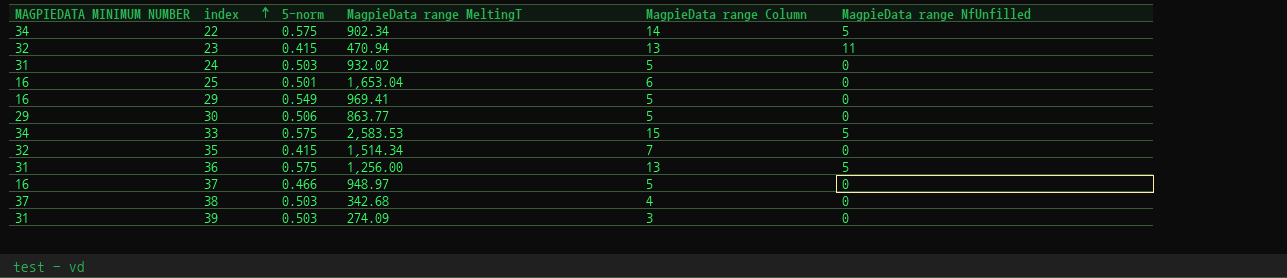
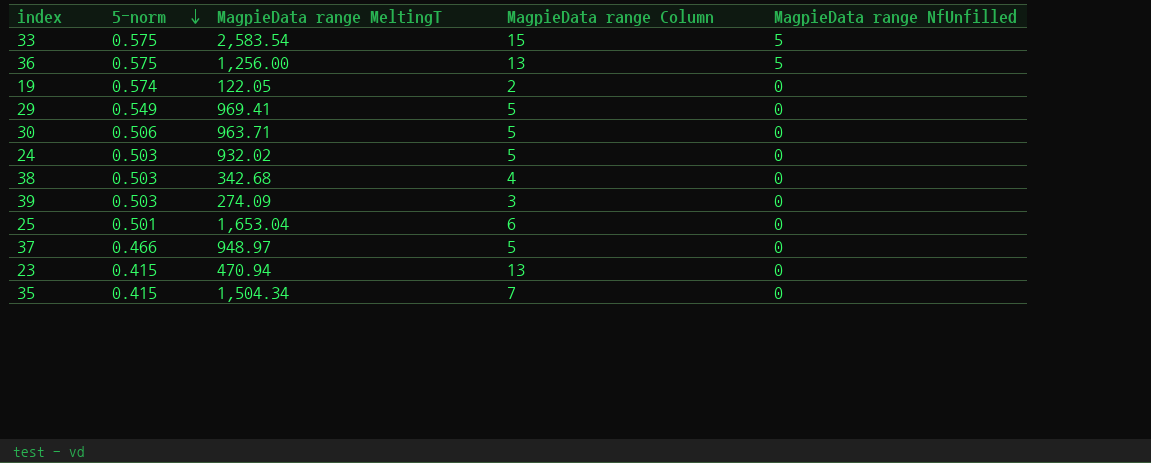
row order: index ascending -> 5-norm descending
column MAGPIEDATA MINIMUM NUMBER | position: 1 -> none
row 22: 34 | 0.575 | 902.34 | 14 | 5 -> none
33 | MagpieData range MeltingT: 2,583.53 -> 2,583.54
row 19: none -> 0.574 | 122.05 | 2 | 0
30 | MagpieData range MeltingT: 863.77 -> 963.71
23 | MagpieData range NfUnfilled: 11 -> 0
35 | MagpieData range MeltingT: 1,514.34 -> 1,504.34

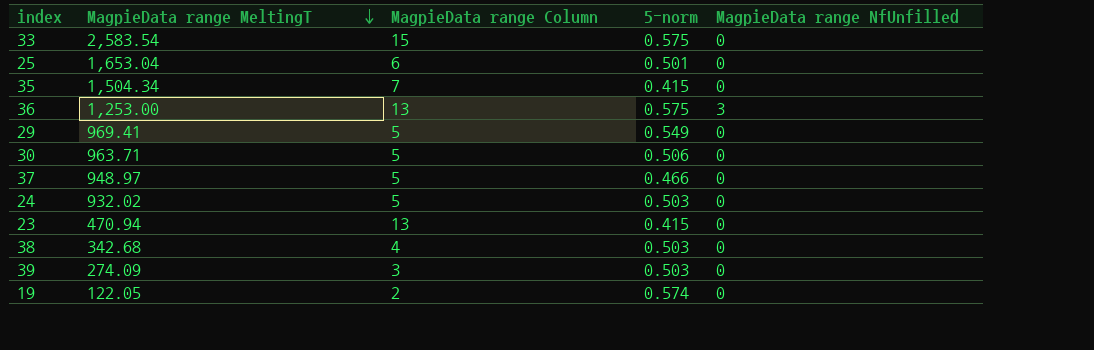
row order: 5-norm descending -> MagpieData range MeltingT descending
column 5-norm | position: 2 -> 4
33 | MagpieData range NfUnfilled: 5 -> 0
36 | MagpieData range MeltingT: 1,256.00 -> 1,253.00
36 | MagpieData range NfUnfilled: 5 -> 3

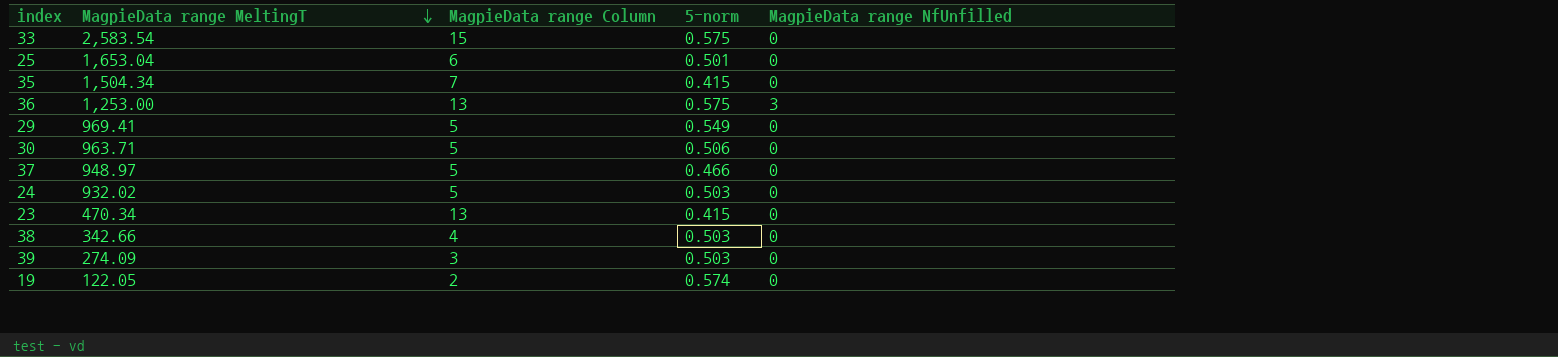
23 | MagpieData range MeltingT: 470.94 -> 470.34
38 | MagpieData range MeltingT: 342.68 -> 342.66

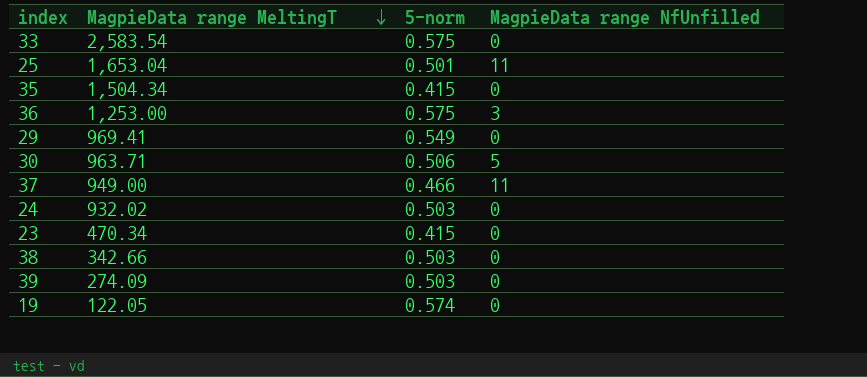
column MagpieData range Column | position: 3 -> none
25 | MagpieData range NfUnfilled: 0 -> 11
30 | MagpieData range NfUnfilled: 0 -> 5
37 | MagpieData range MeltingT: 948.97 -> 949.00
37 | MagpieData range NfUnfilled: 0 -> 11

